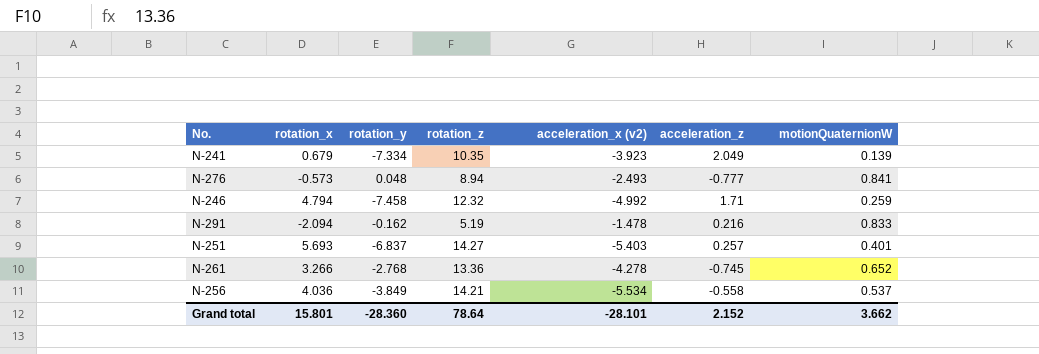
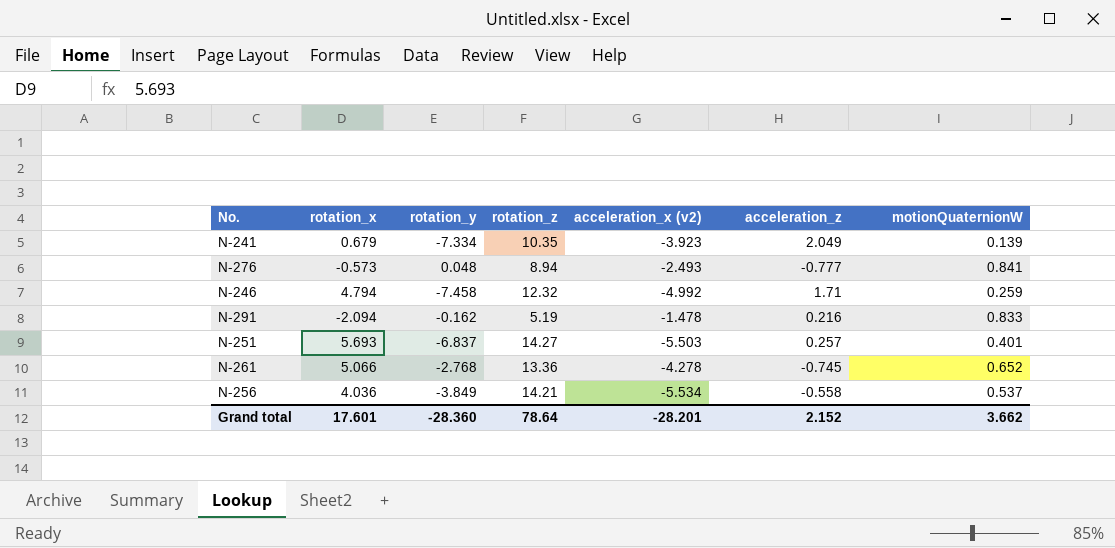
N-251 | acceleration_x (v2): -5.403 -> -5.503
N-261 | rotation_x: 3.266 -> 5.066
Grand total | rotation_x: 15.801 -> 17.601
Grand total | acceleration_x (v2): -28.101 -> -28.201

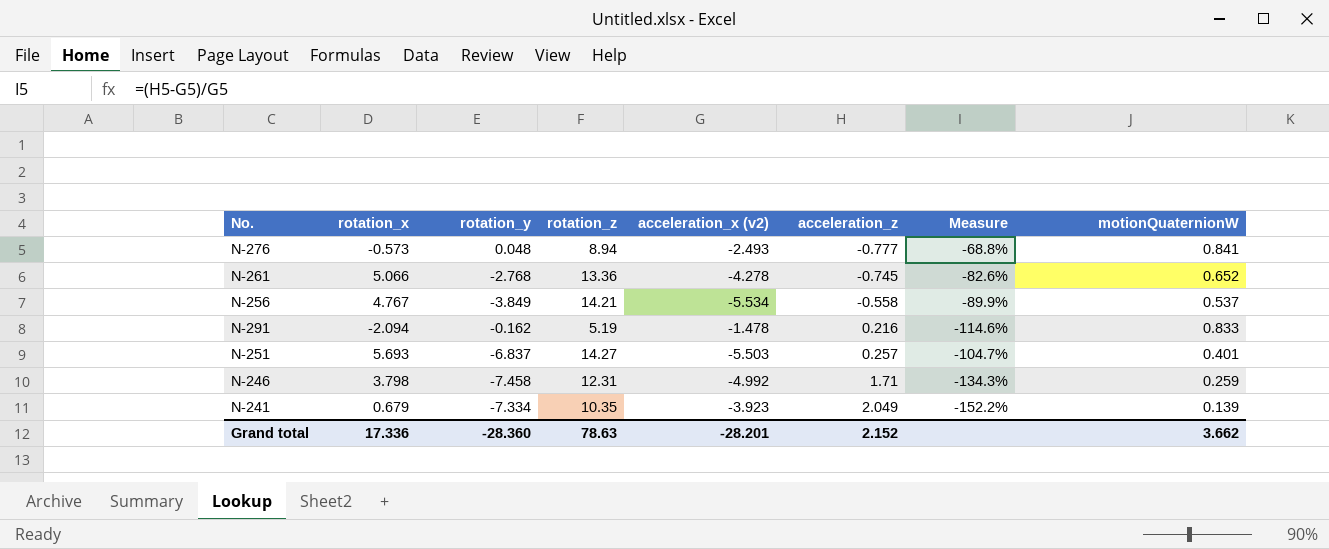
row order: none -> acceleration_z ascending
column Measure | formula: none -> ([acceleration_z] - [acceleration_x (v2)]) / [acceleration_x (v2)]
N-256 | rotation_x: 4.036 -> 4.767
N-246 | rotation_x: 4.794 -> 3.798
N-246 | rotation_z: 12.32 -> 12.31
Grand total | rotation_x: 17.601 -> 17.336
Grand total | rotation_z: 78.64 -> 78.63

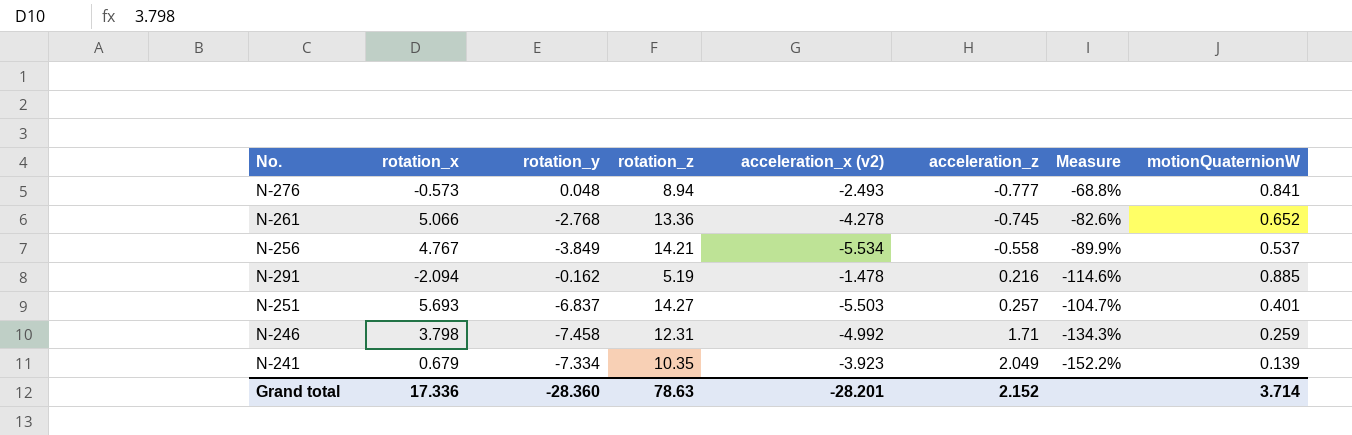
N-291 | motionQuaternionW: 0.833 -> 0.885
Grand total | motionQuaternionW: 3.662 -> 3.714

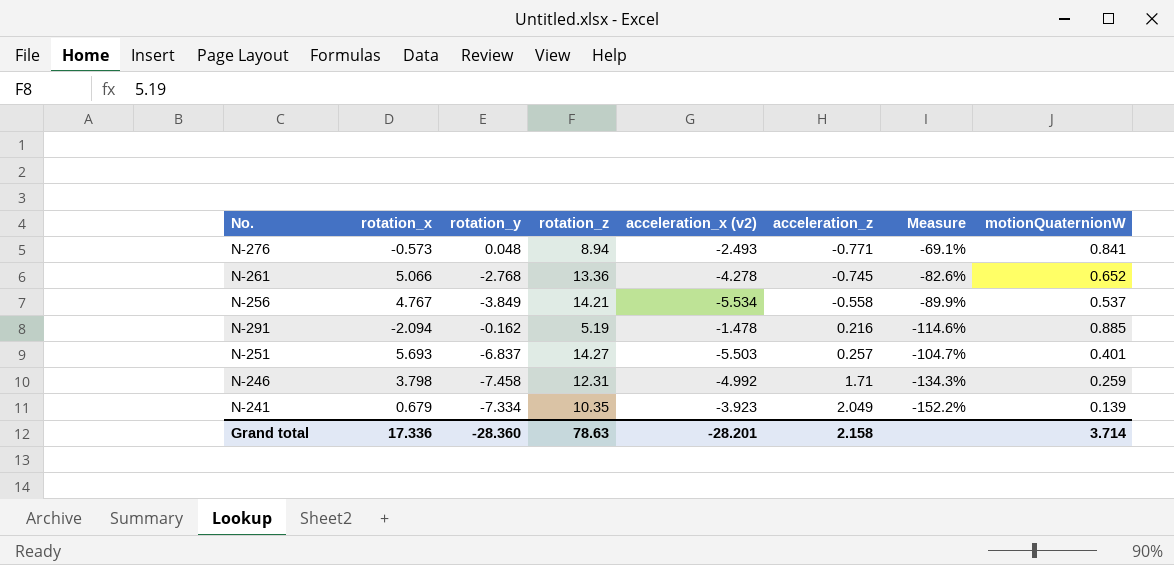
N-276 | acceleration_z: -0.777 -> -0.771
N-276 | Measure: -68.8% -> -69.1%
Grand total | acceleration_z: 2.152 -> 2.158

